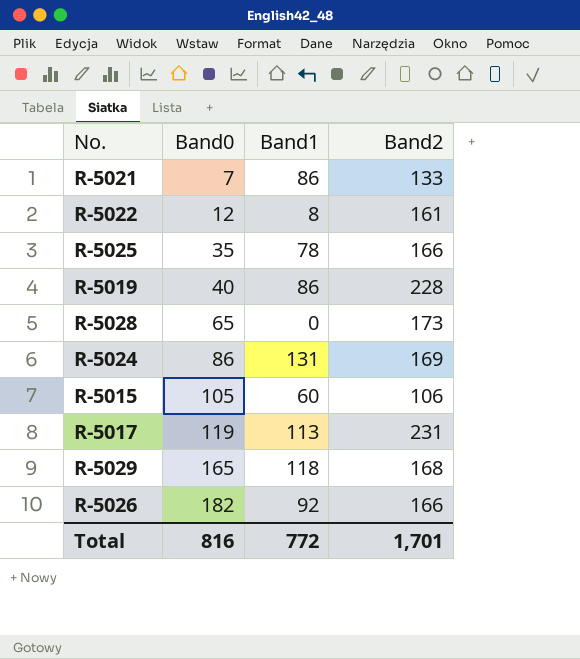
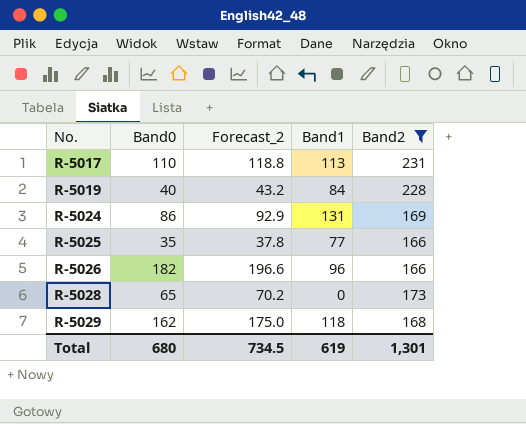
filter: none -> Band2 >= 166
row order: Band0 ascending -> No. ascending
column Forecast_2 | formula: none -> [Band0] * 1.08
R-5017 | Band0: 119 -> 110
R-5019 | Band1: 86 -> 84
R-5025 | Band1: 78 -> 77
R-5026 | Band1: 92 -> 96
R-5029 | Band0: 165 -> 162
Total | Band0: 816 -> 680
Total | Band1: 772 -> 619
Total | Band2: 1,701 -> 1,301

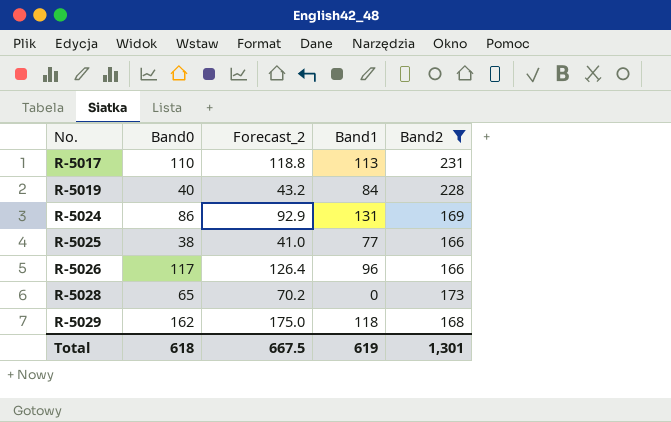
R-5025 | Band0: 35 -> 38
R-5025 | Forecast_2: 37.8 -> 41.0
R-5026 | Band0: 182 -> 117
R-5026 | Forecast_2: 196.6 -> 126.4
Total | Band0: 680 -> 618
Total | Forecast_2: 734.5 -> 667.5

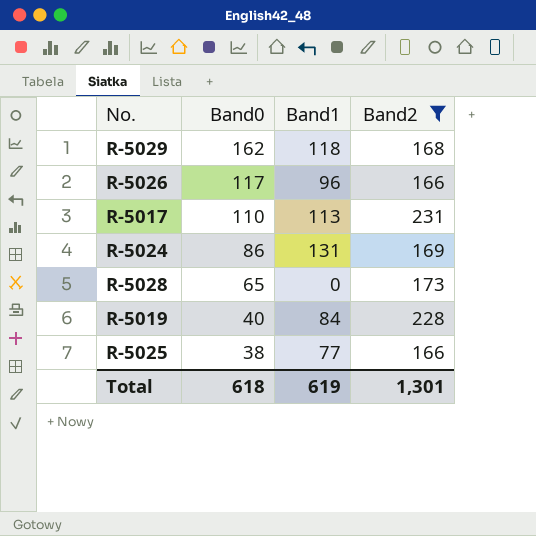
row order: No. ascending -> Band0 descending
column Forecast_2 | formula: [Band0] * 1.08 -> none

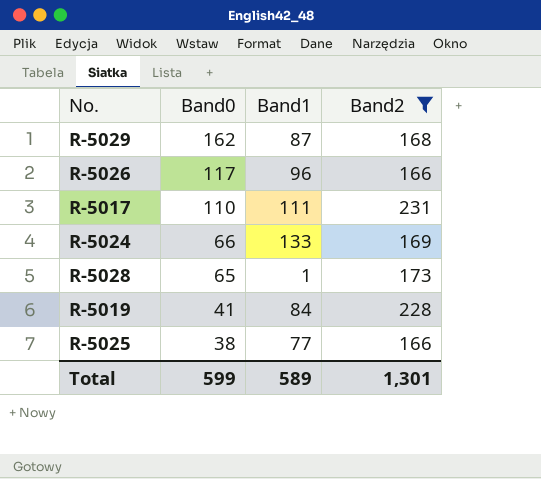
R-5029 | Band1: 118 -> 87
R-5017 | Band1: 113 -> 111
R-5024 | Band0: 86 -> 66
R-5024 | Band1: 131 -> 133
R-5028 | Band1: 0 -> 1
R-5019 | Band0: 40 -> 41
Total | Band0: 618 -> 599
Total | Band1: 619 -> 589

